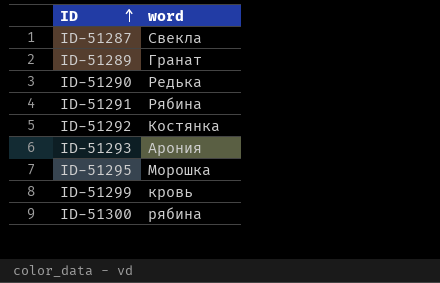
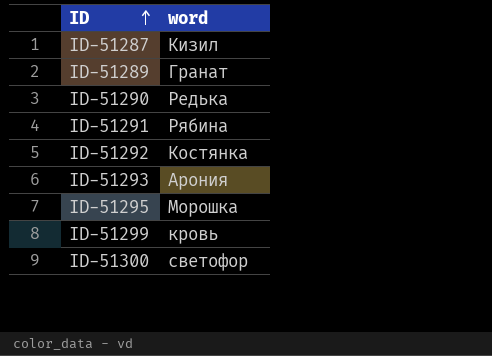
ID-51287 | word: Свекла -> Кизил
ID-51300 | word: рябина -> светофор

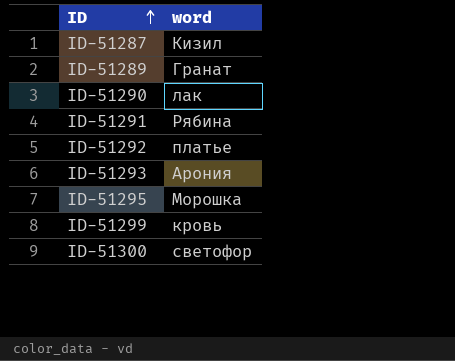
ID-51290 | word: Редька -> лак
ID-51292 | word: Костянка -> платье

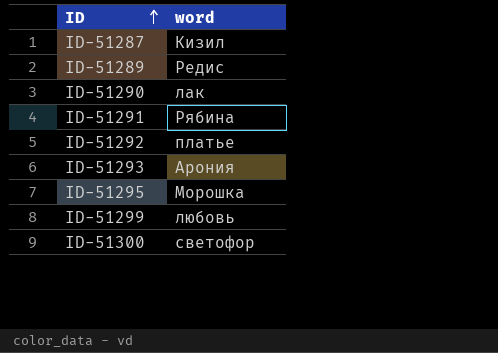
ID-51289 | word: Гранат -> Редис
ID-51299 | word: кровь -> любовь

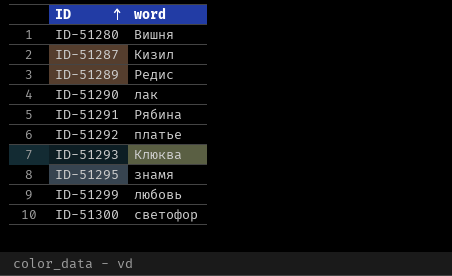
row ID-51280: none -> Вишня
ID-51293 | word: Арония -> Клюква
ID-51295 | word: Морошка -> знамя

